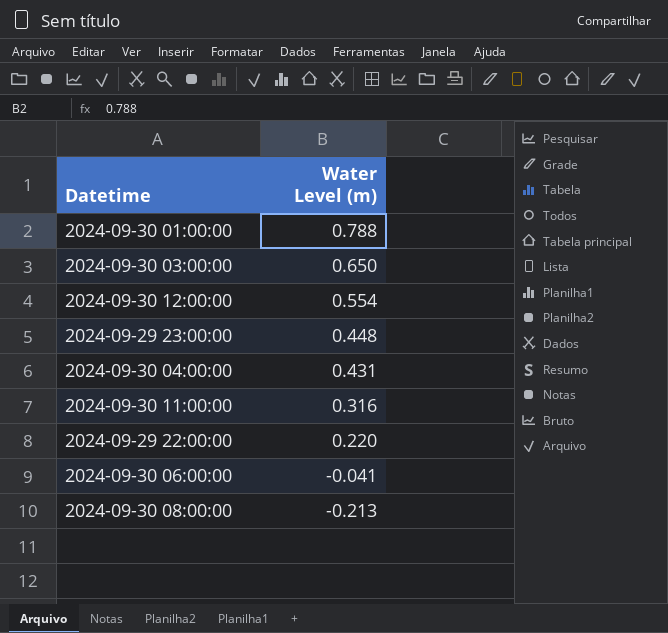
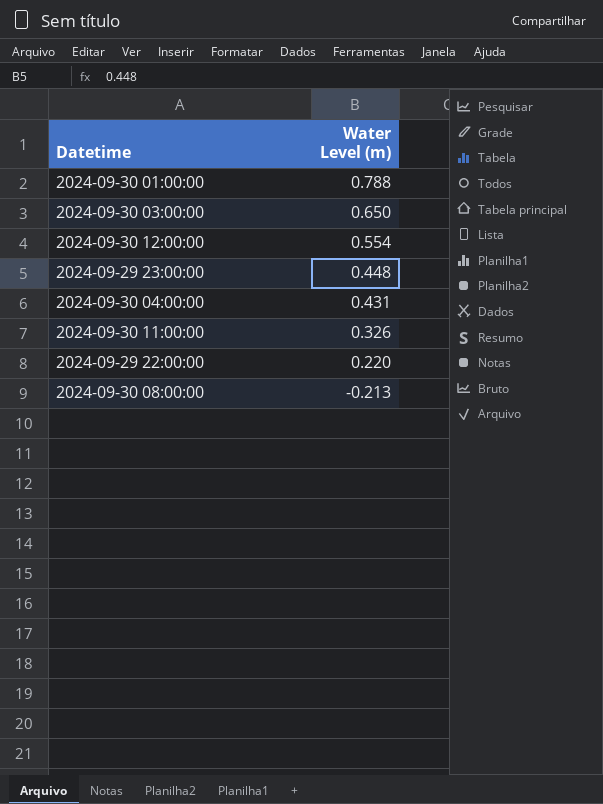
row 2024-09-30 06:00:00: -0.041 -> none
2024-09-30 11:00:00 | Water Level (m): 0.316 -> 0.326

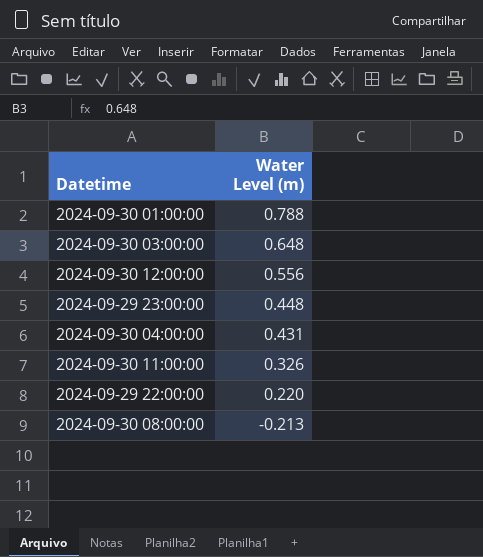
2024-09-30 03:00:00 | Water Level (m): 0.650 -> 0.648
2024-09-30 12:00:00 | Water Level (m): 0.554 -> 0.556

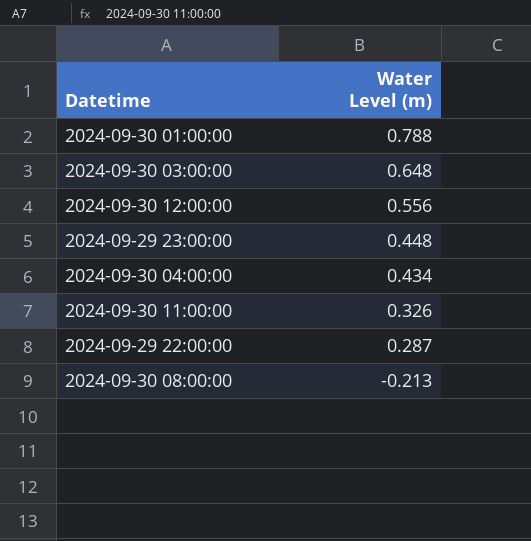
2024-09-30 04:00:00 | Water Level (m): 0.431 -> 0.434
2024-09-29 22:00:00 | Water Level (m): 0.220 -> 0.287

